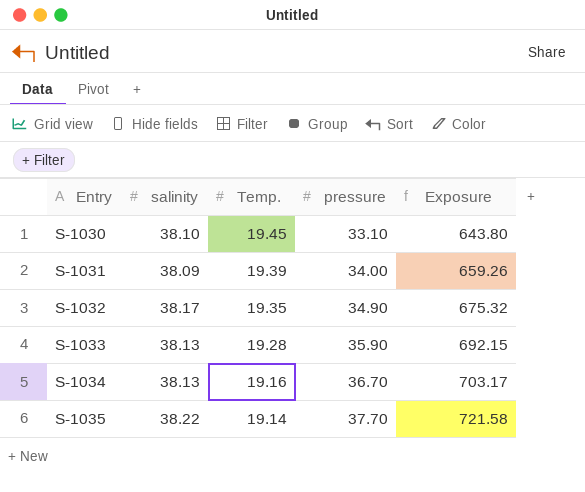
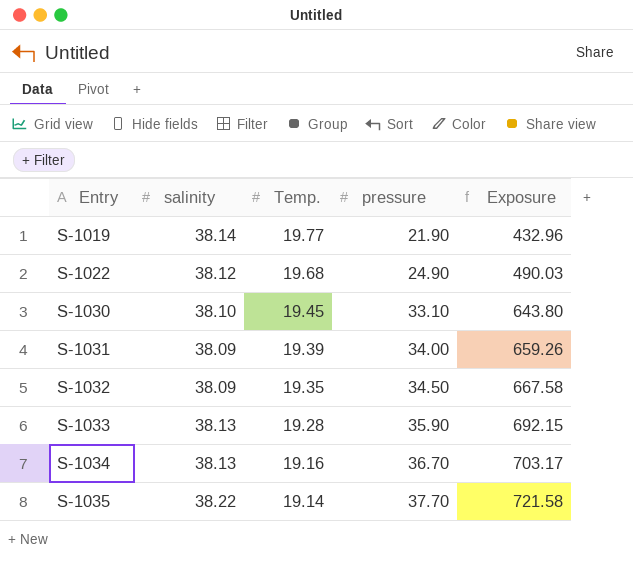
row S-1019: none -> 38.14 | 19.77 | 21.90 | 432.96
row S-1022: none -> 38.12 | 19.68 | 24.90 | 490.03
S-1032 | salinity: 38.17 -> 38.09
S-1032 | pressure: 34.90 -> 34.50
S-1032 | Exposure: 675.32 -> 667.58

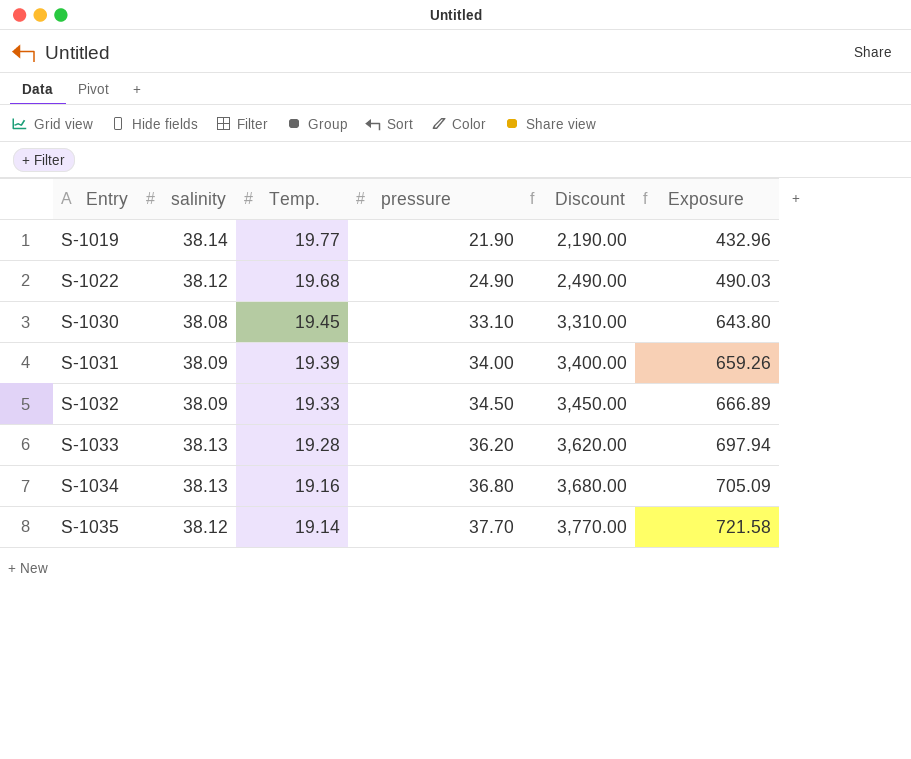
column Discount | formula: none -> [pressure] * 100
S-1030 | salinity: 38.10 -> 38.08
S-1032 | Temp.: 19.35 -> 19.33
S-1032 | Exposure: 667.58 -> 666.89
S-1033 | pressure: 35.90 -> 36.20
S-1033 | Exposure: 692.15 -> 697.94
S-1034 | pressure: 36.70 -> 36.80
S-1034 | Exposure: 703.17 -> 705.09
S-1035 | salinity: 38.22 -> 38.12

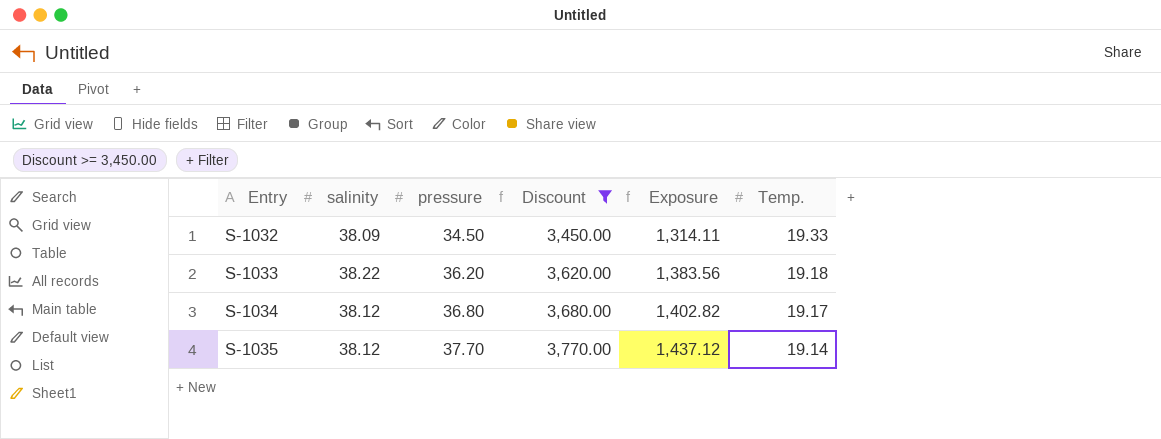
filter: none -> Discount >= 3,450.00
column Exposure | formula: [Temp.] * [pressure] -> [salinity] * [pressure]
column Temp. | position: 3 -> 6
S-1033 | salinity: 38.13 -> 38.22
S-1033 | Temp.: 19.28 -> 19.18
S-1034 | salinity: 38.13 -> 38.12
S-1034 | Temp.: 19.16 -> 19.17

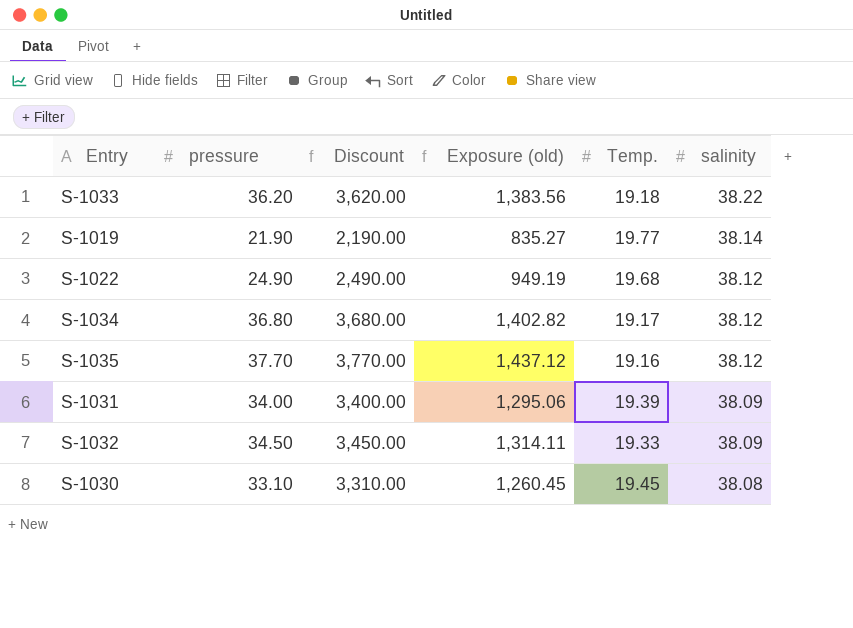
filter: Discount >= 3,450.00 -> none
row order: Entry ascending -> salinity descending
column name: Exposure -> Exposure (old)
column salinity | position: 2 -> 6
S-1035 | Temp.: 19.14 -> 19.16

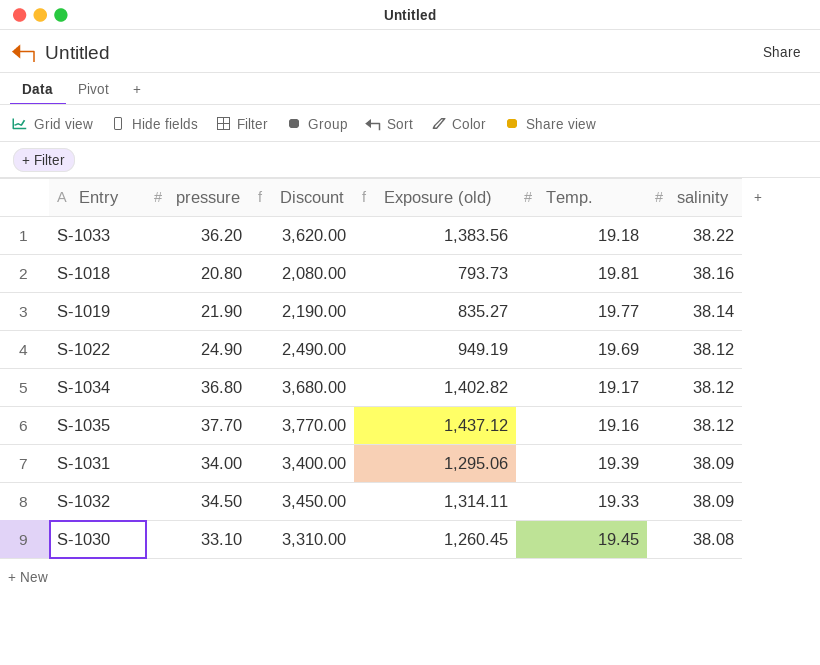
row S-1018: none -> 20.80 | 2,080.00 | 793.73 | 19.81 | 38.16
S-1022 | Temp.: 19.68 -> 19.69

